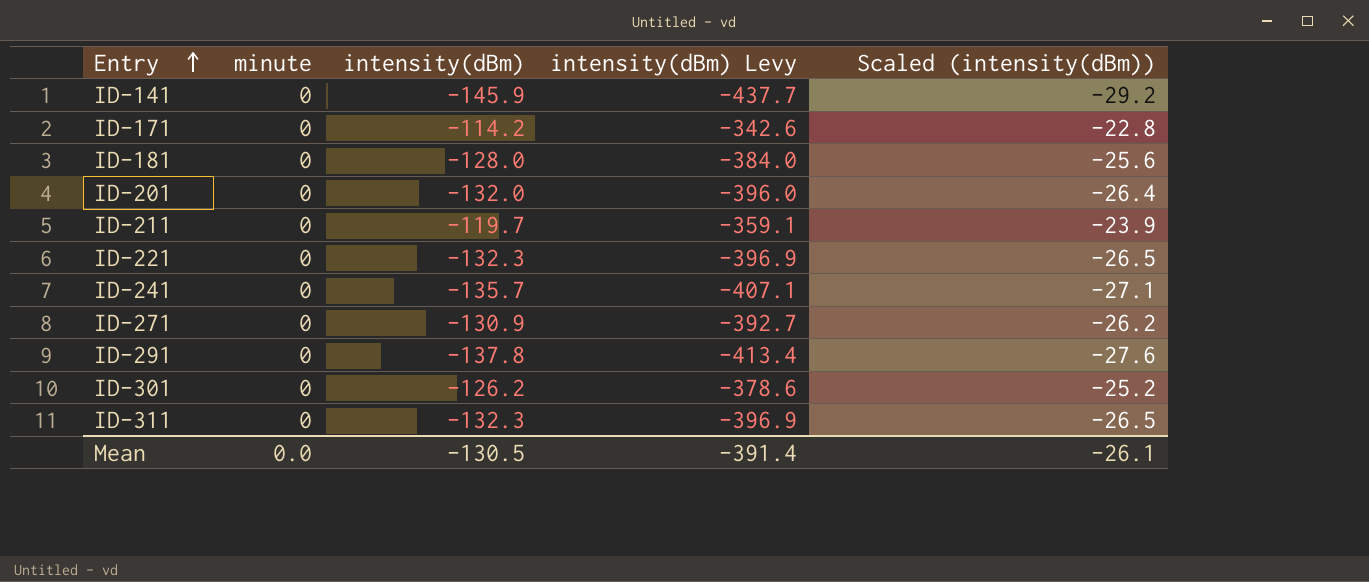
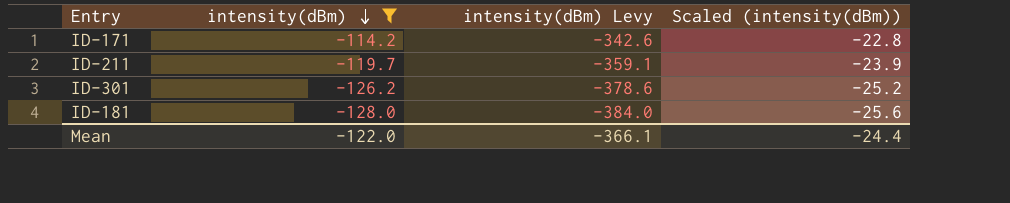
filter: none -> intensity(dBm) >= -128.0
row order: Entry ascending -> intensity(dBm) descending
column minute | position: 2 -> none
Mean | intensity(dBm): -130.5 -> -122.0
Mean | intensity(dBm) Levy: -391.4 -> -366.1
Mean | Scaled (intensity(dBm)): -26.1 -> -24.4

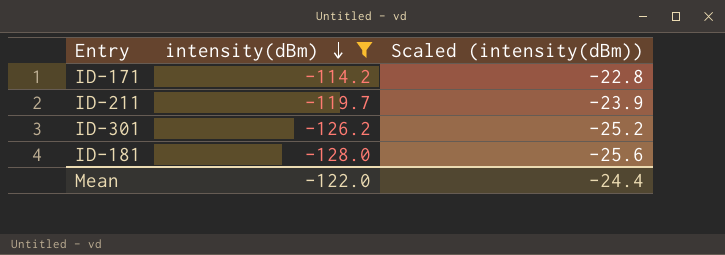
column intensity(dBm) Levy | formula: [intensity(dBm)] * 3 -> none

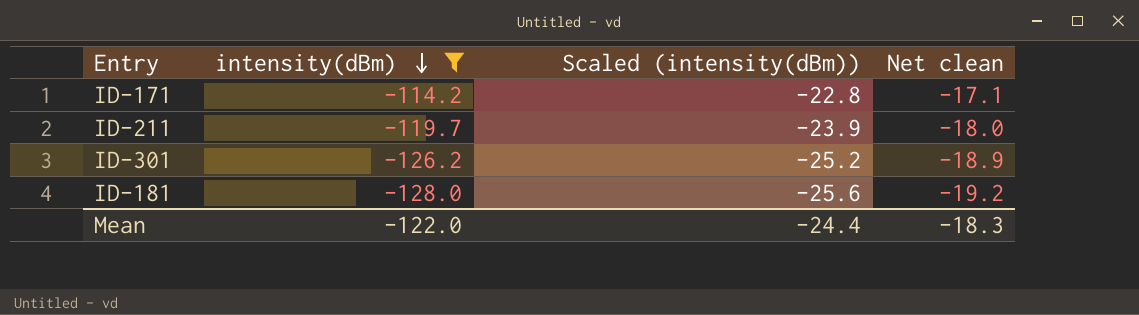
column Net clean | formula: none -> [intensity(dBm)] * 0.15

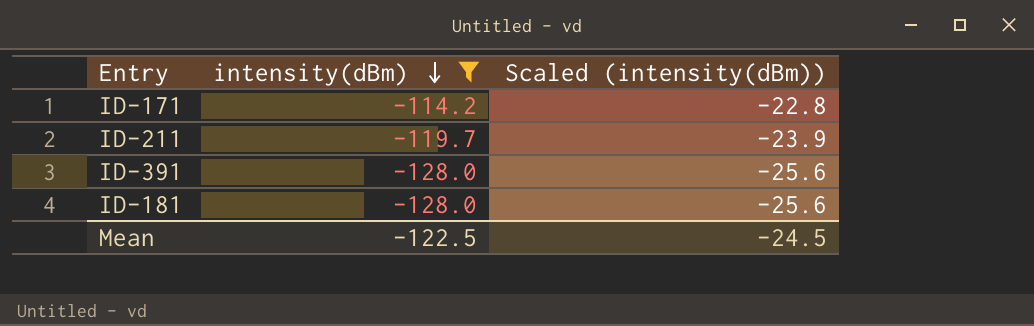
column Net clean | formula: [intensity(dBm)] * 0.15 -> none
row ID-301: -126.2 | -25.2 | -18.9 -> none
row ID-391: none -> -128.0 | -25.6
Mean | intensity(dBm): -122.0 -> -122.5
Mean | Scaled (intensity(dBm)): -24.4 -> -24.5

